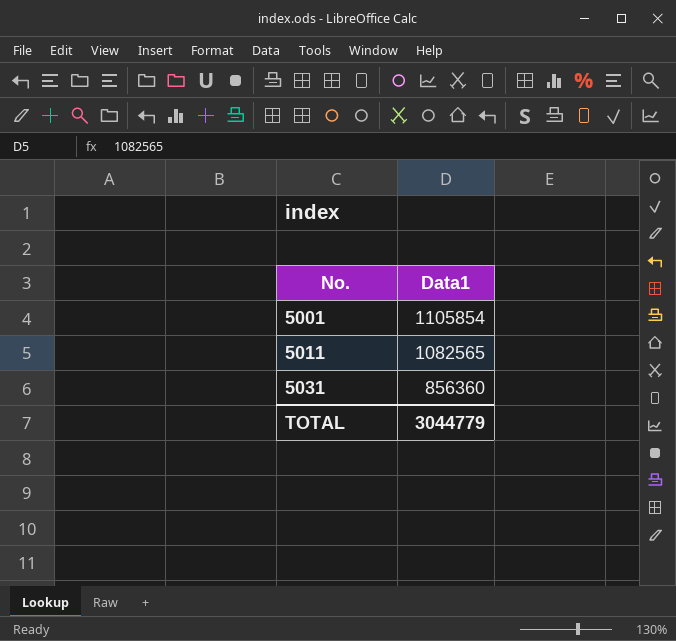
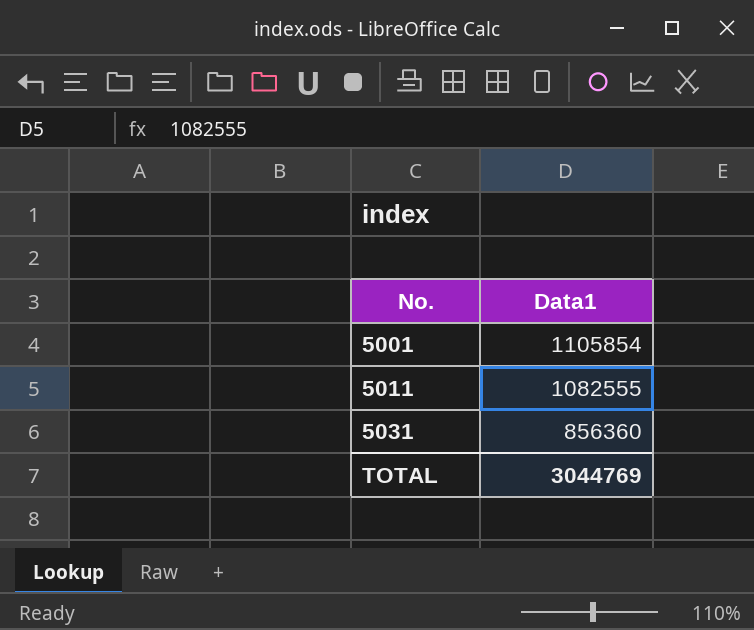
5011 | Data1: 1082565 -> 1082555
TOTAL | Data1: 3044779 -> 3044769

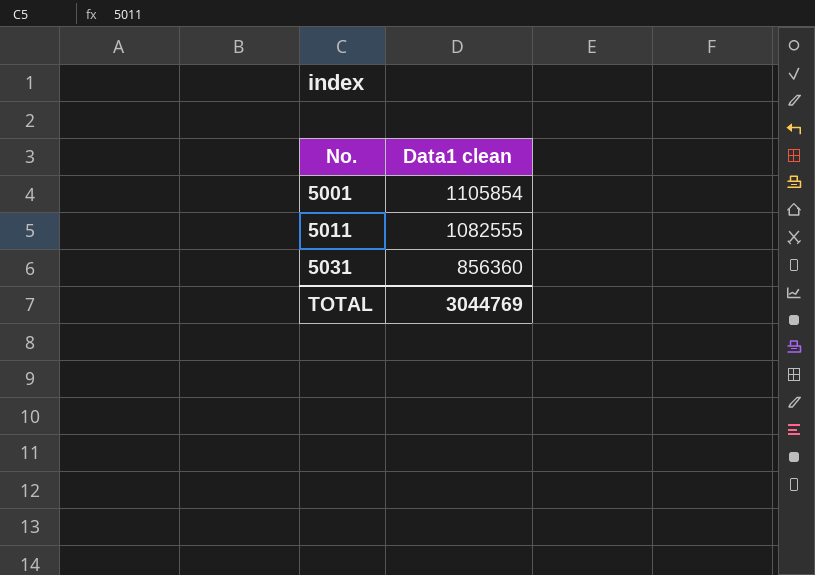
column name: Data1 -> Data1 clean

